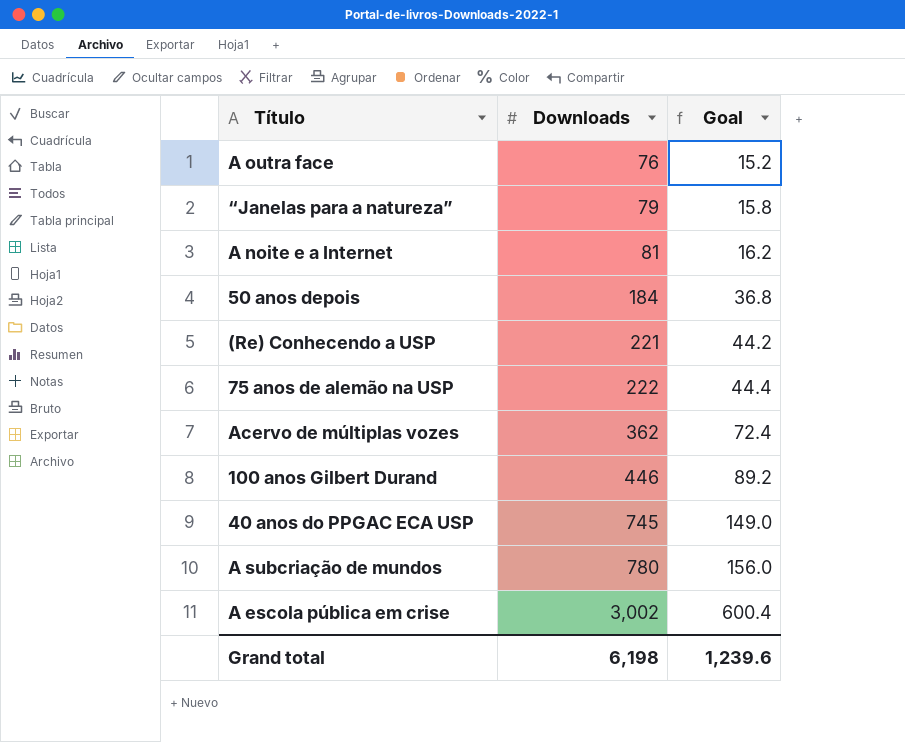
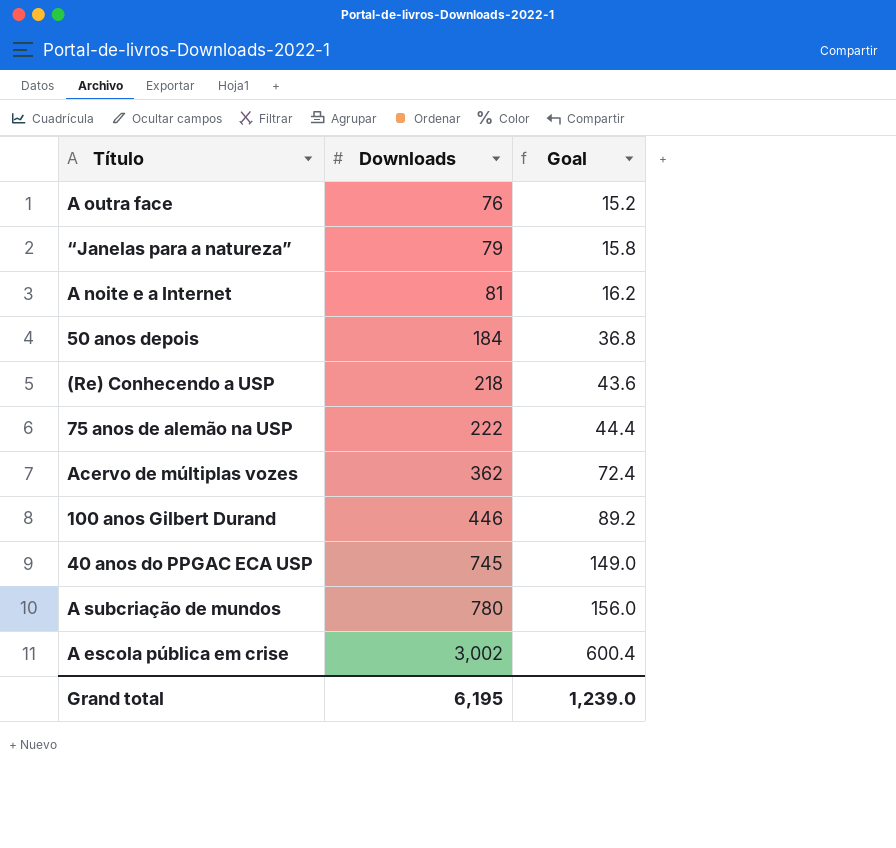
(Re) Conhecendo a USP | Downloads: 221 -> 218
(Re) Conhecendo a USP | Goal: 44.2 -> 43.6
Grand total | Downloads: 6,198 -> 6,195
Grand total | Goal: 1,239.6 -> 1,239.0

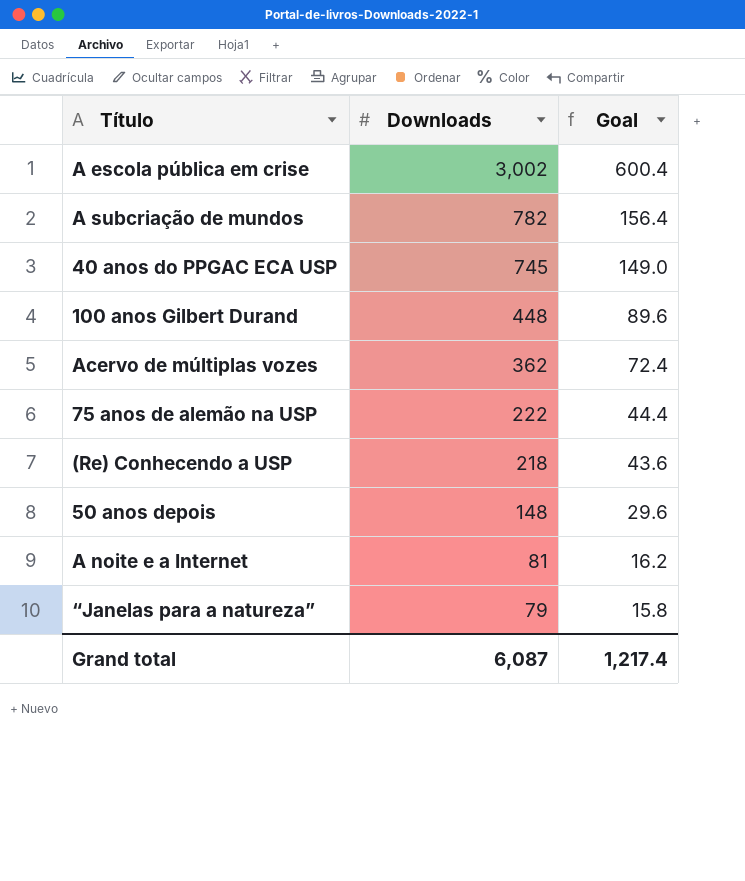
row order: Downloads ascending -> Downloads descending
row A outra face: 76 | 15.2 -> none
A subcriação de mundos | Downloads: 780 -> 782
A subcriação de mundos | Goal: 156.0 -> 156.4
100 anos Gilbert Durand | Downloads: 446 -> 448
100 anos Gilbert Durand | Goal: 89.2 -> 89.6
50 anos depois | Downloads: 184 -> 148
50 anos depois | Goal: 36.8 -> 29.6
Grand total | Downloads: 6,195 -> 6,087
Grand total | Goal: 1,239.0 -> 1,217.4

